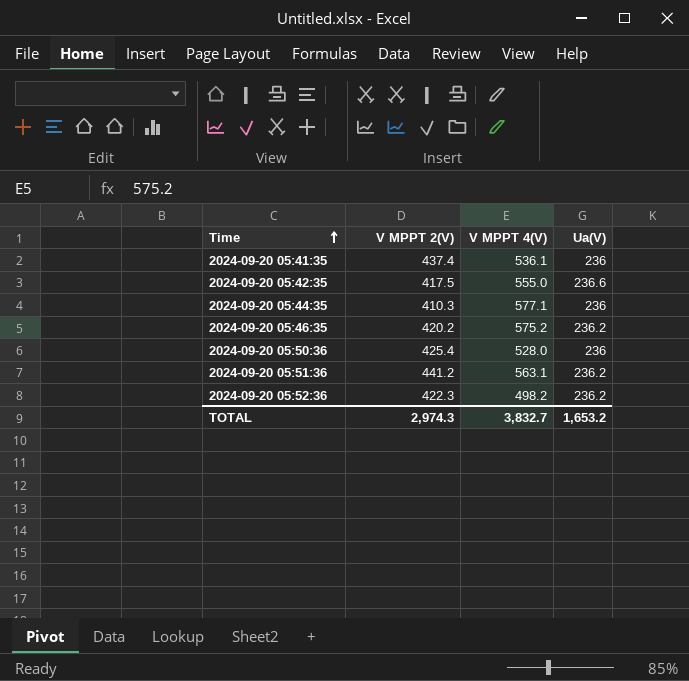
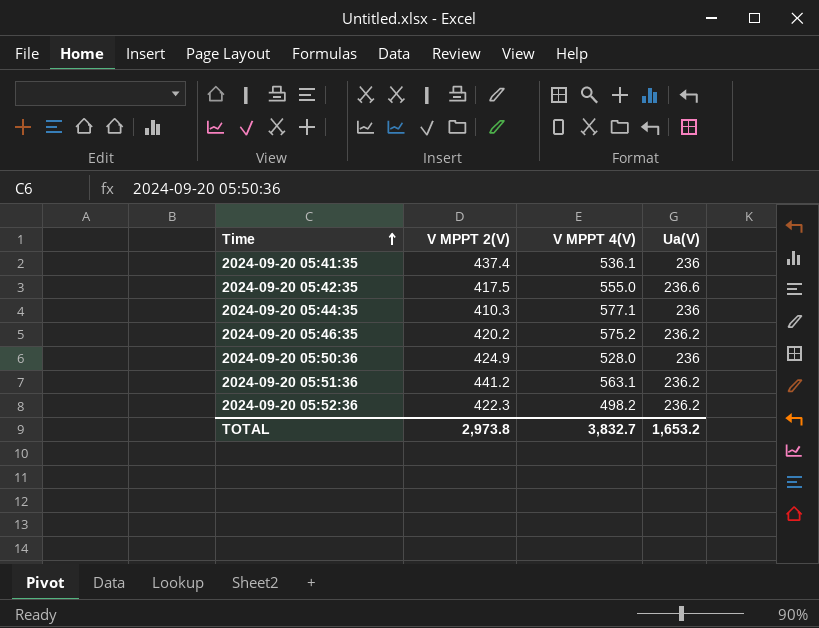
2024-09-20 05:50:36 | V MPPT 2(V): 425.4 -> 424.9
TOTAL | V MPPT 2(V): 2,974.3 -> 2,973.8

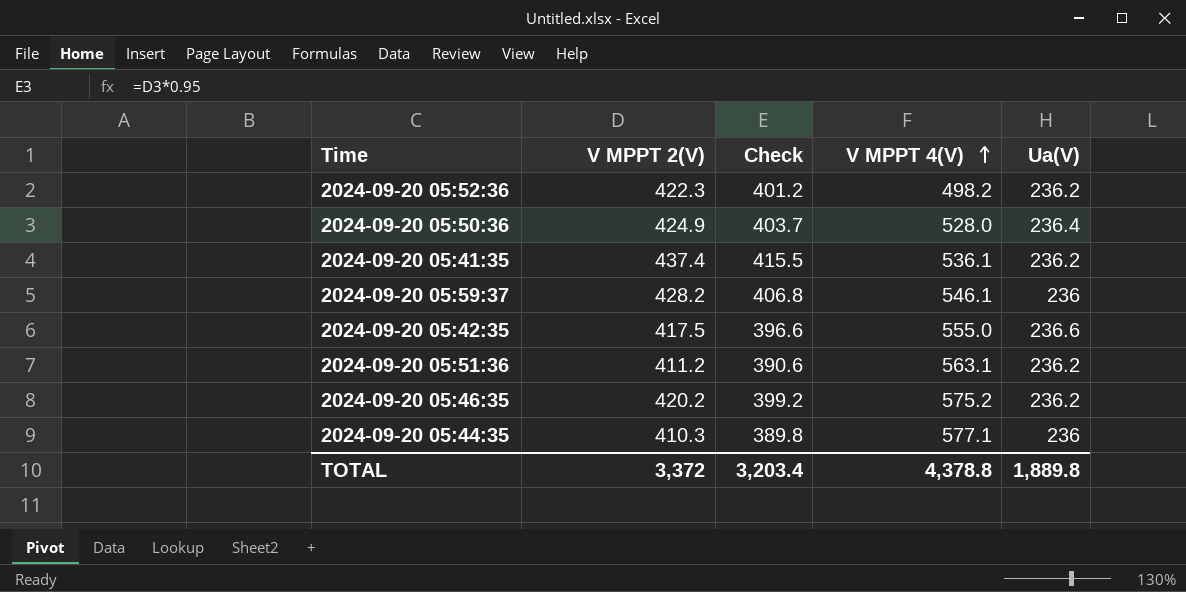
row order: Time ascending -> V MPPT 4(V) ascending
column Check | formula: none -> [V MPPT 2(V)] * 0.95
2024-09-20 05:50:36 | Ua(V): 236 -> 236.4
2024-09-20 05:41:35 | Ua(V): 236 -> 236.2
row 2024-09-20 05:59:37: none -> 428.2 | 406.8 | 546.1 | 236
2024-09-20 05:51:36 | V MPPT 2(V): 441.2 -> 411.2
TOTAL | V MPPT 2(V): 2,973.8 -> 3,372
TOTAL | V MPPT 4(V): 3,832.7 -> 4,378.8
TOTAL | Ua(V): 1,653.2 -> 1,889.8

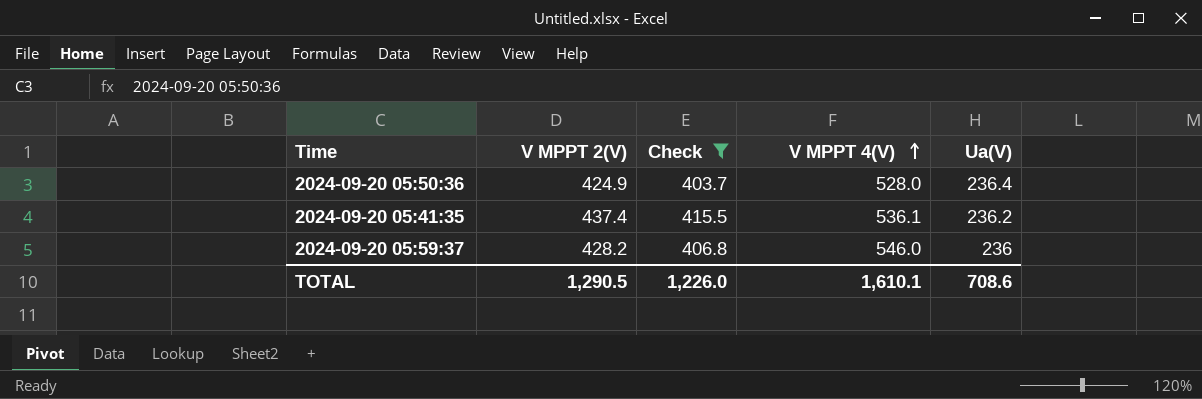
filter: none -> Check >= 403.7
2024-09-20 05:59:37 | V MPPT 4(V): 546.1 -> 546.0
TOTAL | V MPPT 2(V): 3,372 -> 1,290.5
TOTAL | Check: 3,203.4 -> 1,226.0
TOTAL | V MPPT 4(V): 4,378.8 -> 1,610.1
TOTAL | Ua(V): 1,889.8 -> 708.6

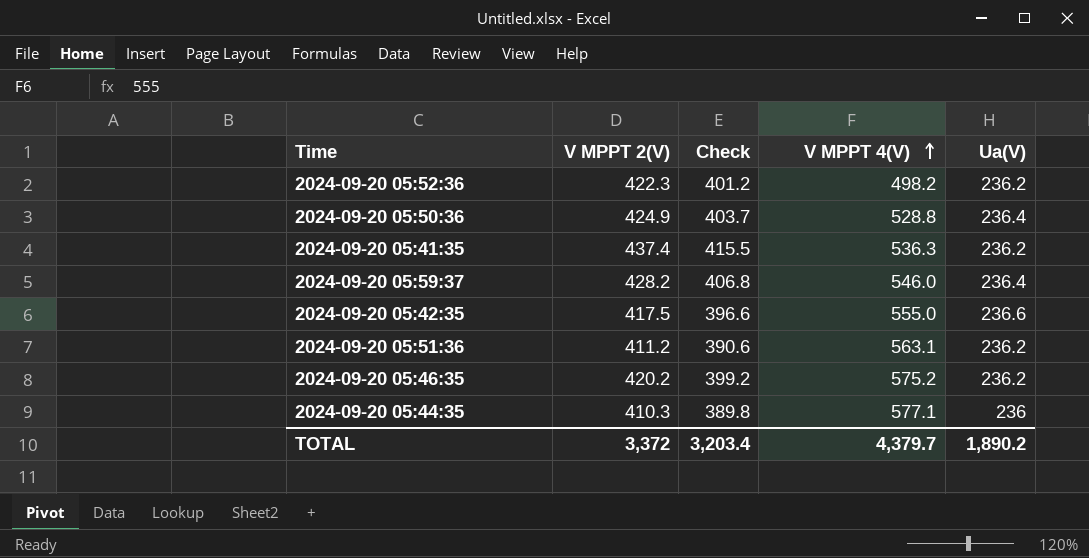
filter: Check >= 403.7 -> none
2024-09-20 05:50:36 | V MPPT 4(V): 528.0 -> 528.8
2024-09-20 05:41:35 | V MPPT 4(V): 536.1 -> 536.3
2024-09-20 05:59:37 | Ua(V): 236 -> 236.4
TOTAL | V MPPT 2(V): 1,290.5 -> 3,372
TOTAL | Check: 1,226.0 -> 3,203.4
TOTAL | V MPPT 4(V): 1,610.1 -> 4,379.7
TOTAL | Ua(V): 708.6 -> 1,890.2

